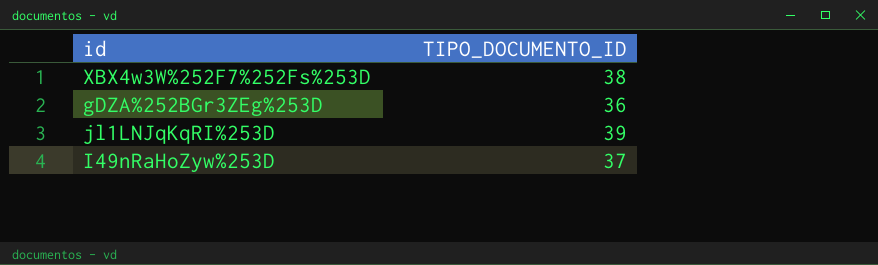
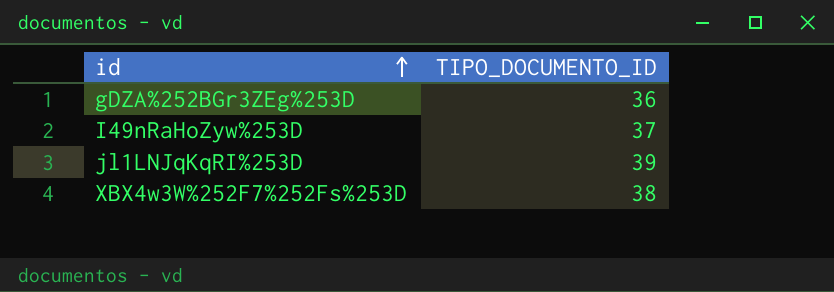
row order: none -> id ascending

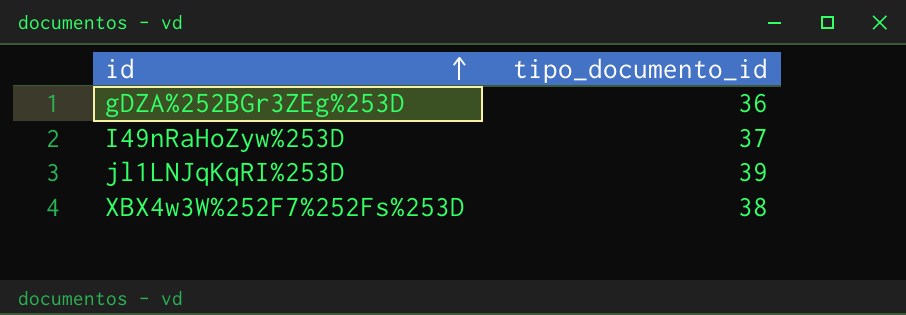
column name: TIPO_DOCUMENTO_ID -> tipo_documento_id

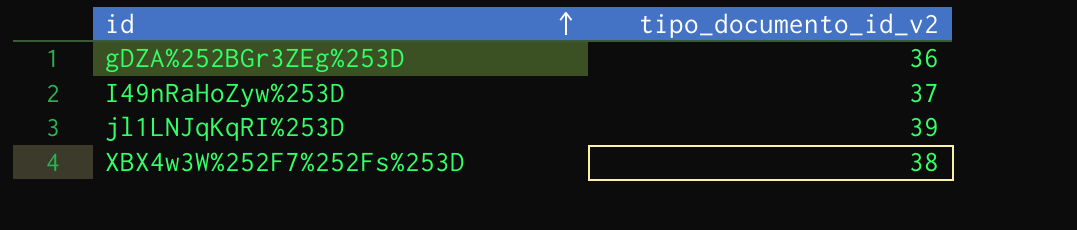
column name: tipo_documento_id -> tipo_documento_id_v2

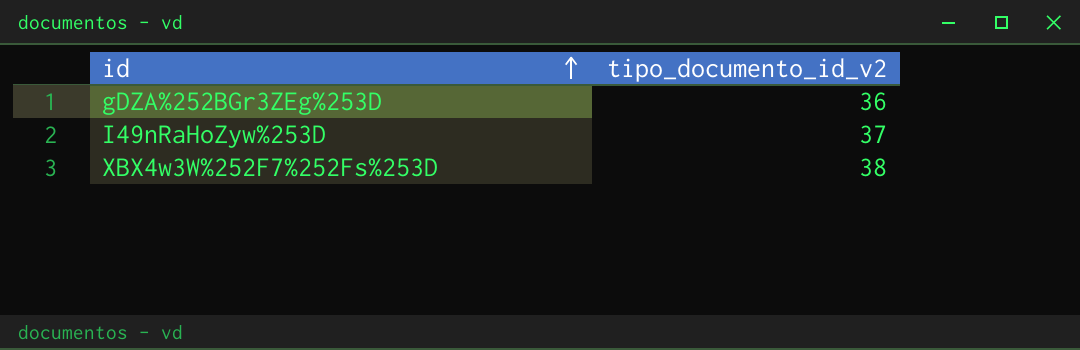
row jl1LNJqKqRI%253D: 39 -> none

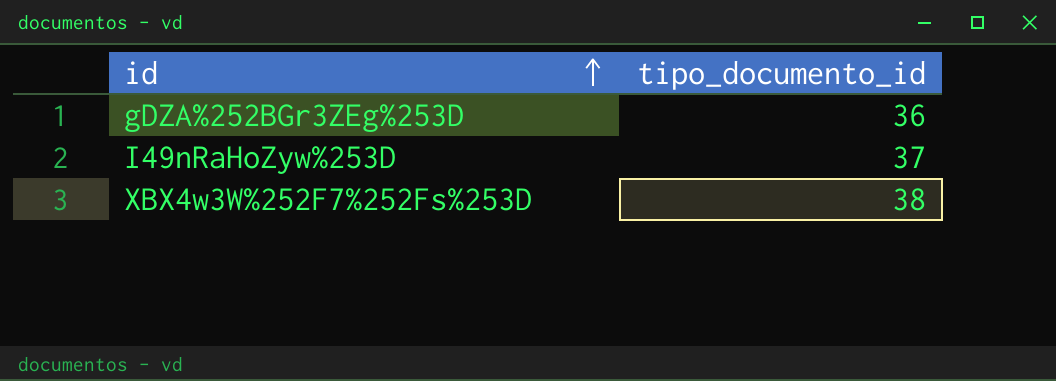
column name: tipo_documento_id_v2 -> tipo_documento_id

